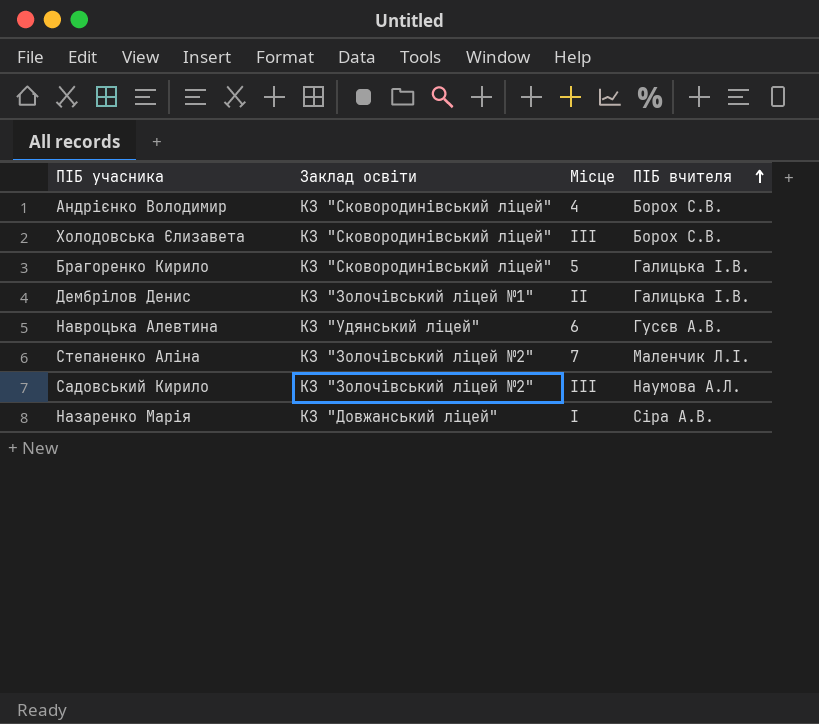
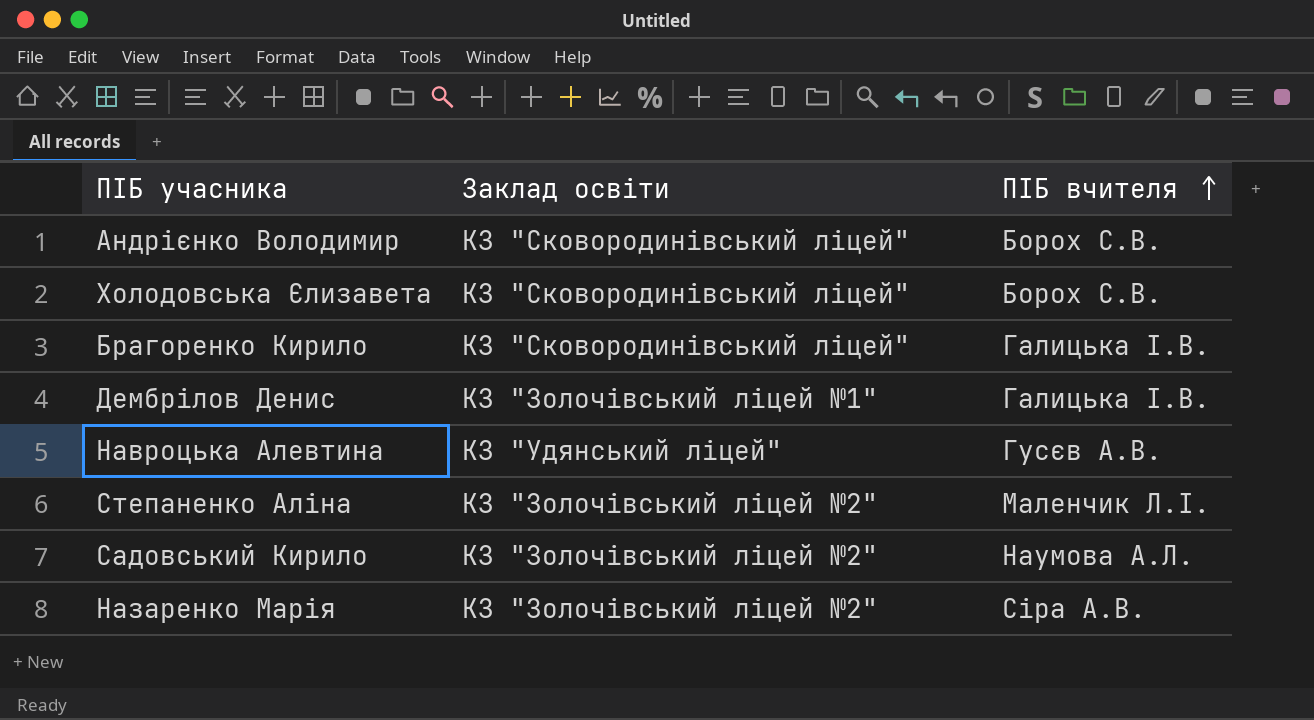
column Місце | position: 3 -> none
Назаренко Марія | Заклад освіти: КЗ "Довжанський ліцей" -> КЗ "Золочівський ліцей №2"

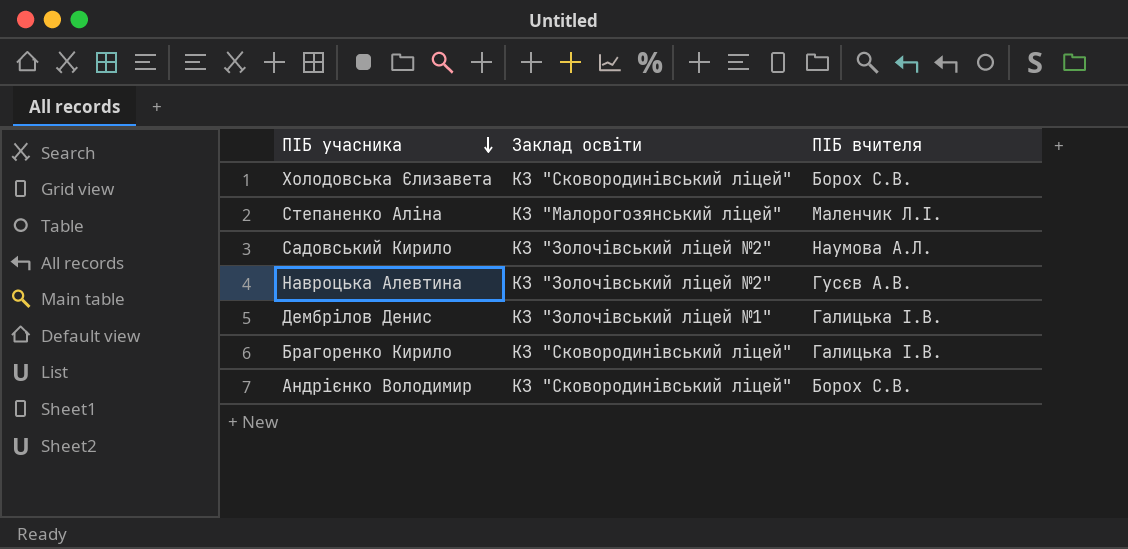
row order: ПІБ вчителя ascending -> ПІБ учасника descending
row Назаренко Марія: КЗ "Золочівський ліцей №2" | Сіра А.В. -> none
Степаненко Аліна | Заклад освіти: КЗ "Золочівський ліцей №2" -> КЗ "Малорогозянський ліцей"
Навроцька Алевтина | Заклад освіти: КЗ "Удянський ліцей" -> КЗ "Золочівський ліцей №2"

